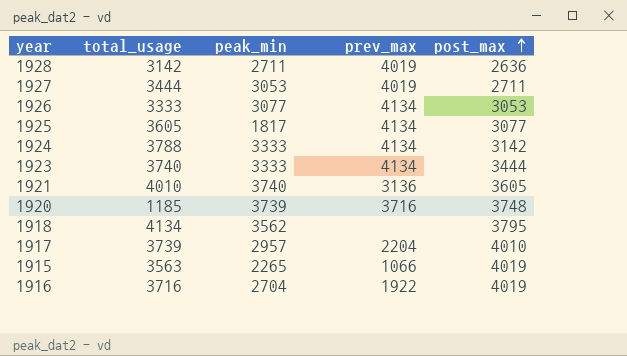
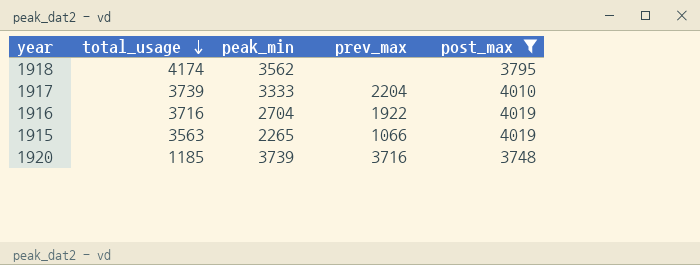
filter: none -> post_max >= 3748
row order: post_max ascending -> total_usage descending
1918 | total_usage: 4134 -> 4174
1917 | peak_min: 2957 -> 3333

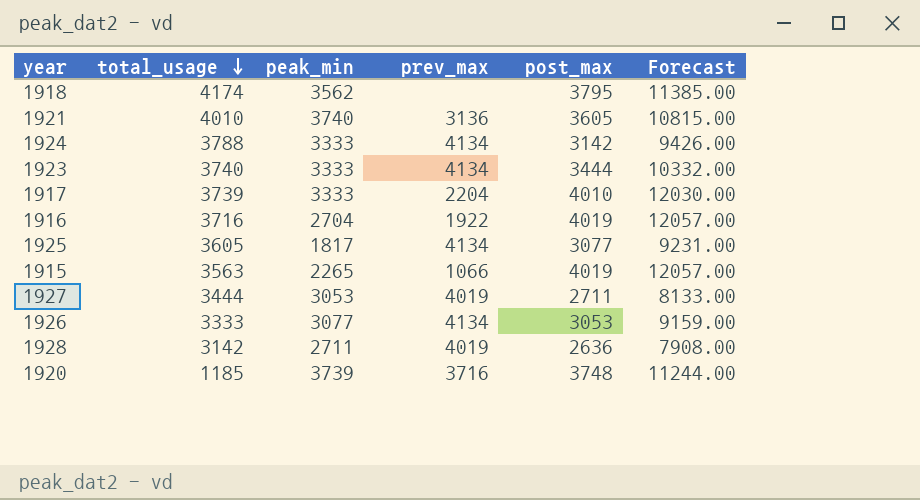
filter: post_max >= 3748 -> none
column Forecast | formula: none -> [post_max] * 3

